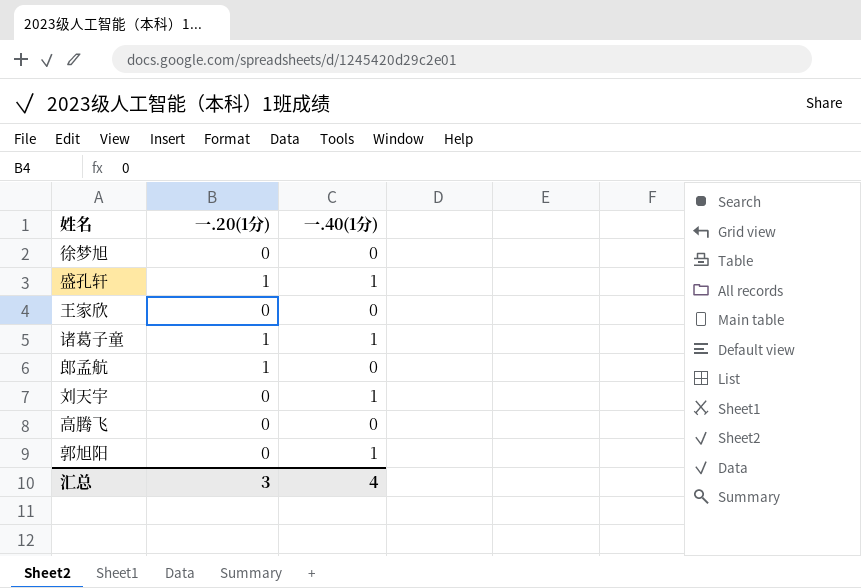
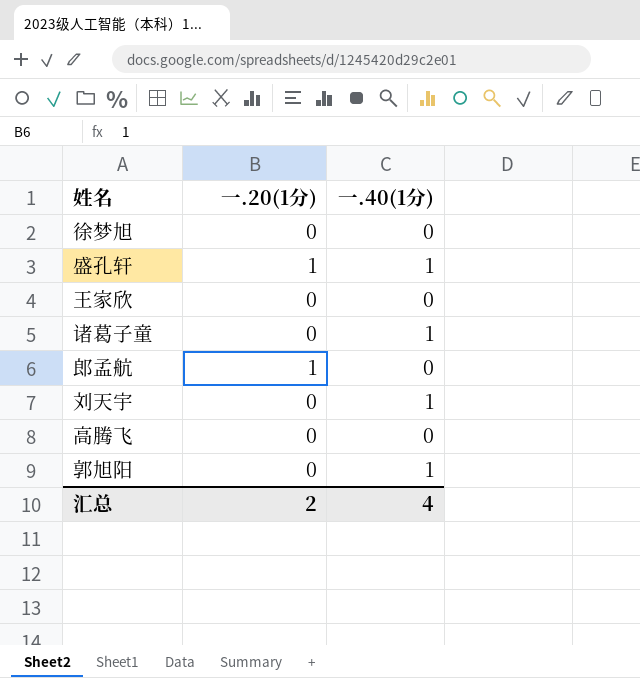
诸葛子童 | 一.20(1分): 1 -> 0
汇总 | 一.20(1分): 3 -> 2

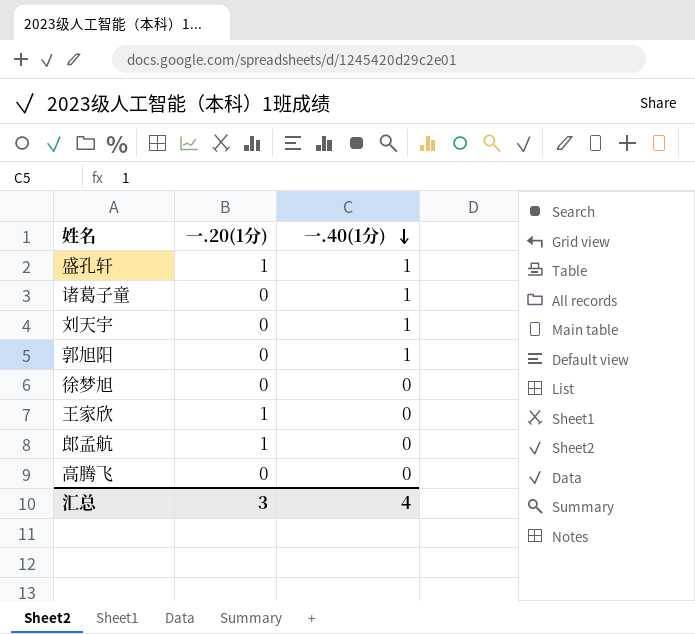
row order: none -> 一.40(1分) descending
王家欣 | 一.20(1分): 0 -> 1
汇总 | 一.20(1分): 2 -> 3

